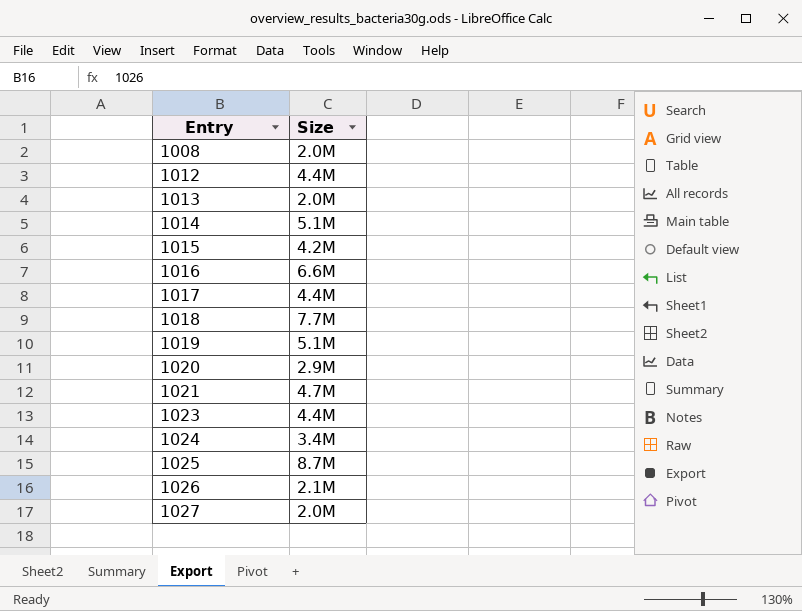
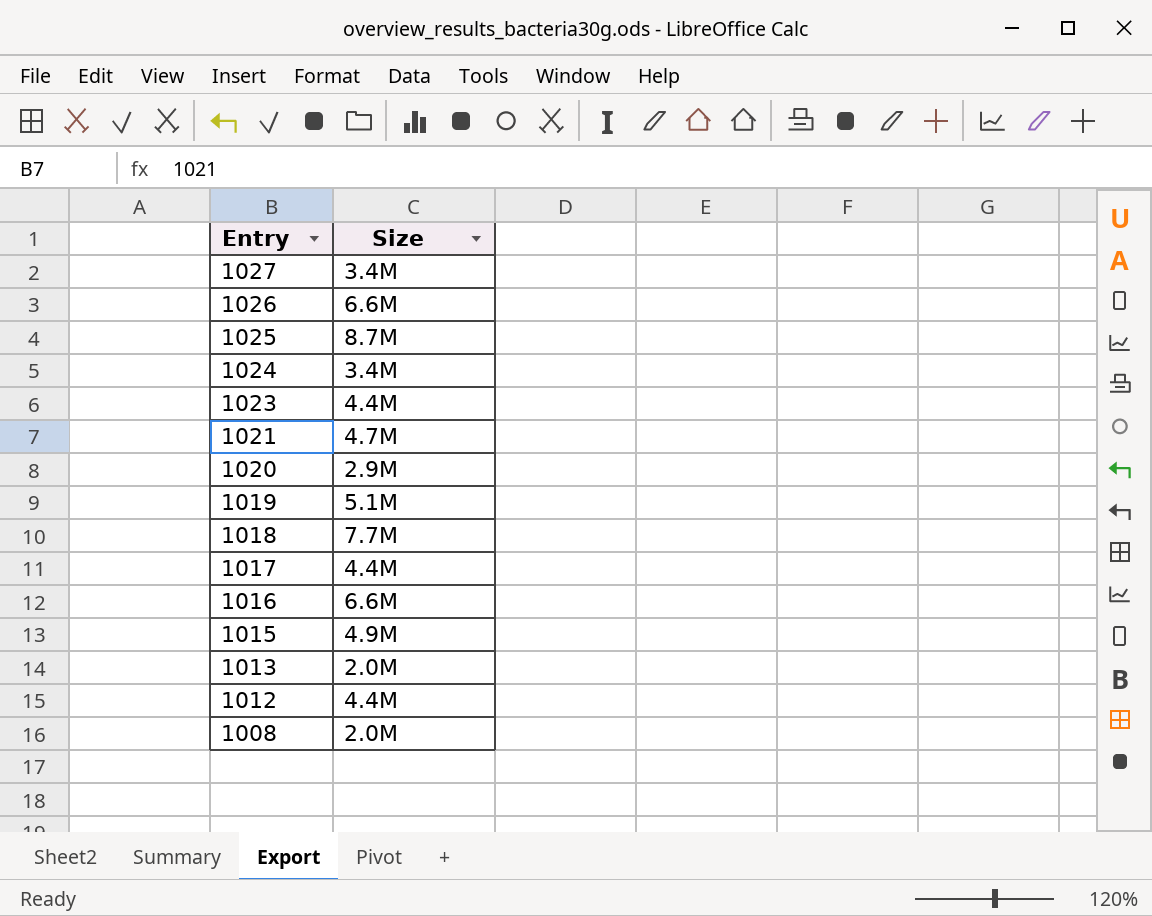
row order: Entry ascending -> Entry descending
row 1014: 5.1M -> none
1027 | Size: 2.0M -> 3.4M
1026 | Size: 2.1M -> 6.6M
1015 | Size: 4.2M -> 4.9M

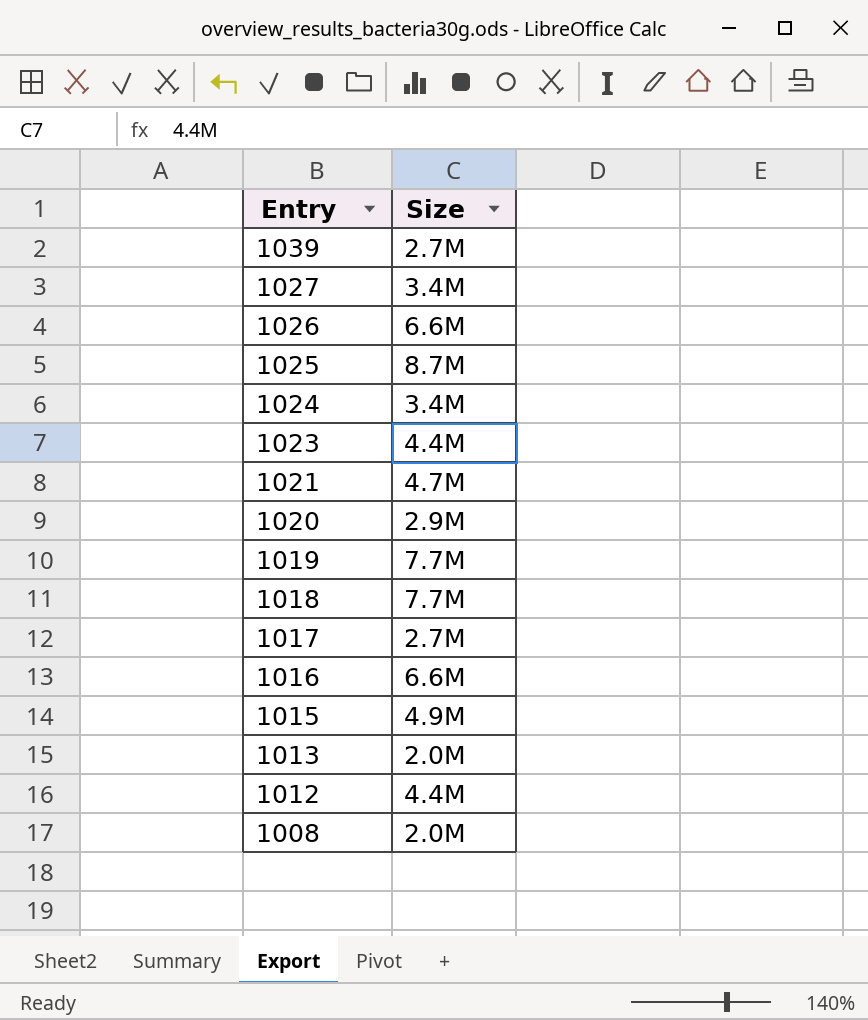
row 1039: none -> 2.7M
1019 | Size: 5.1M -> 7.7M
1017 | Size: 4.4M -> 2.7M

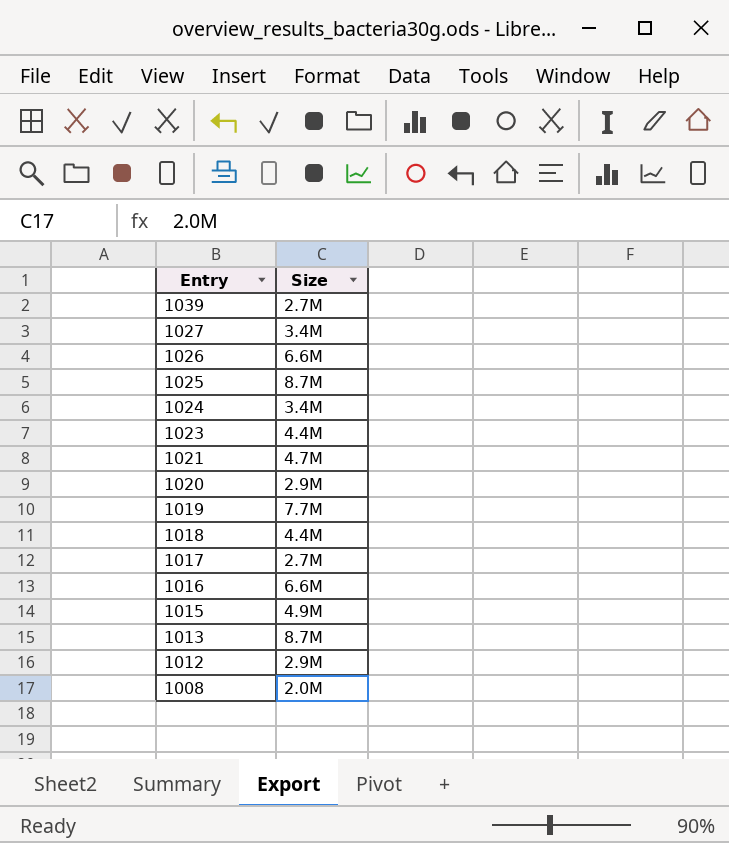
1018 | Size: 7.7M -> 4.4M
1013 | Size: 2.0M -> 8.7M
1012 | Size: 4.4M -> 2.9M

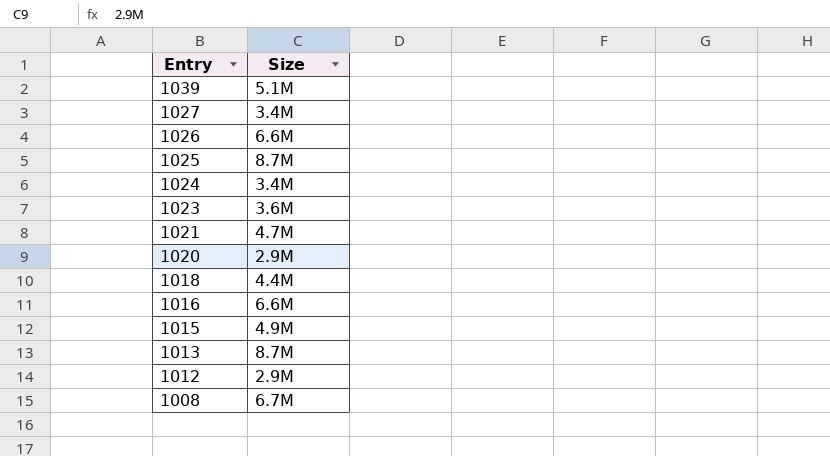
row 1019: 7.7M -> none
row 1017: 2.7M -> none
1039 | Size: 2.7M -> 5.1M
1023 | Size: 4.4M -> 3.6M
1008 | Size: 2.0M -> 6.7M

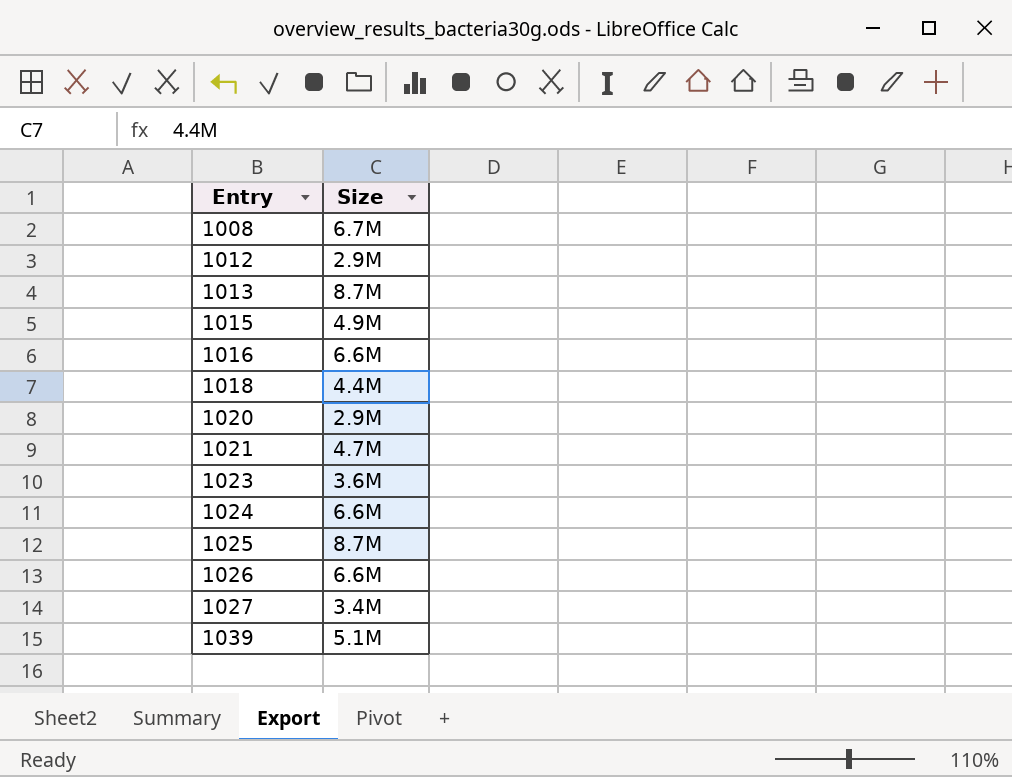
row order: Entry descending -> Entry ascending
1024 | Size: 3.4M -> 6.6M

